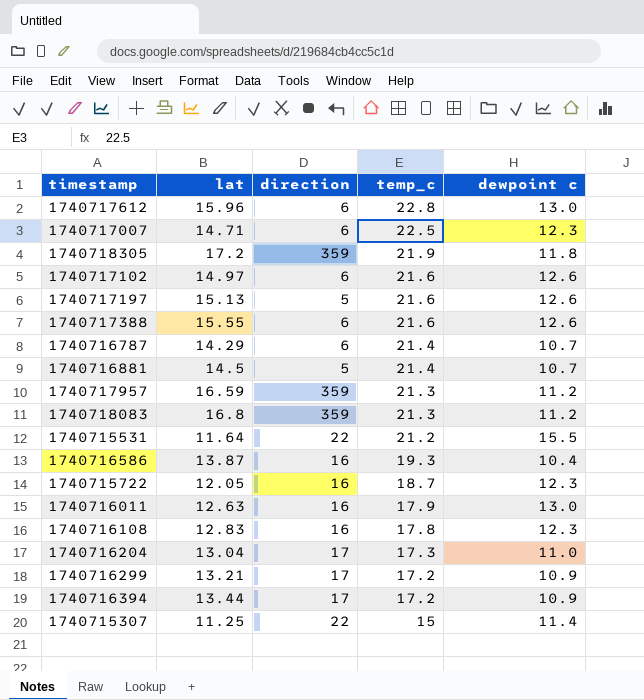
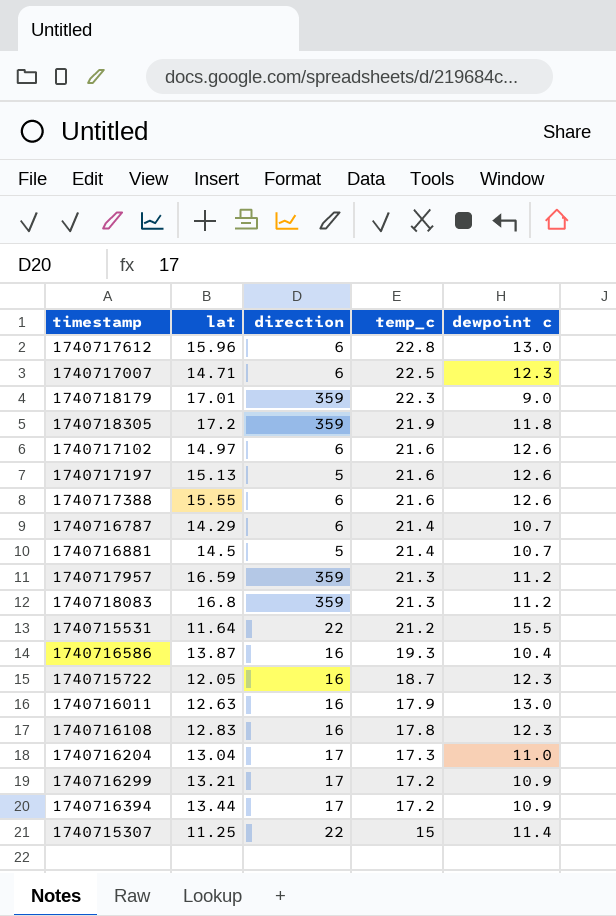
row 1740718179: none -> 17.01 | 359 | 22.3 | 9.0

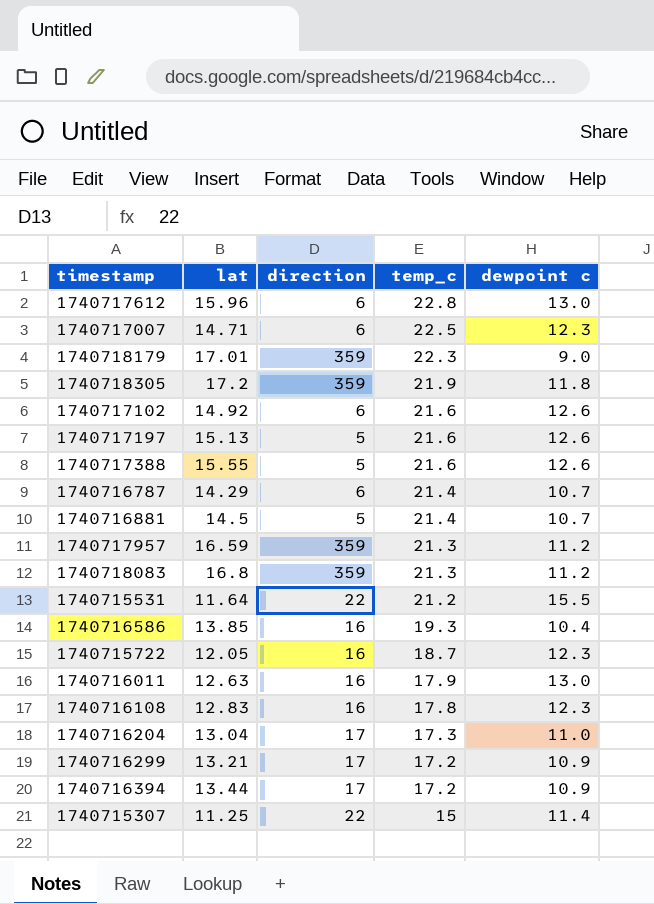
1740717102 | lat: 14.97 -> 14.92
1740717388 | direction: 6 -> 5
1740716586 | lat: 13.87 -> 13.85

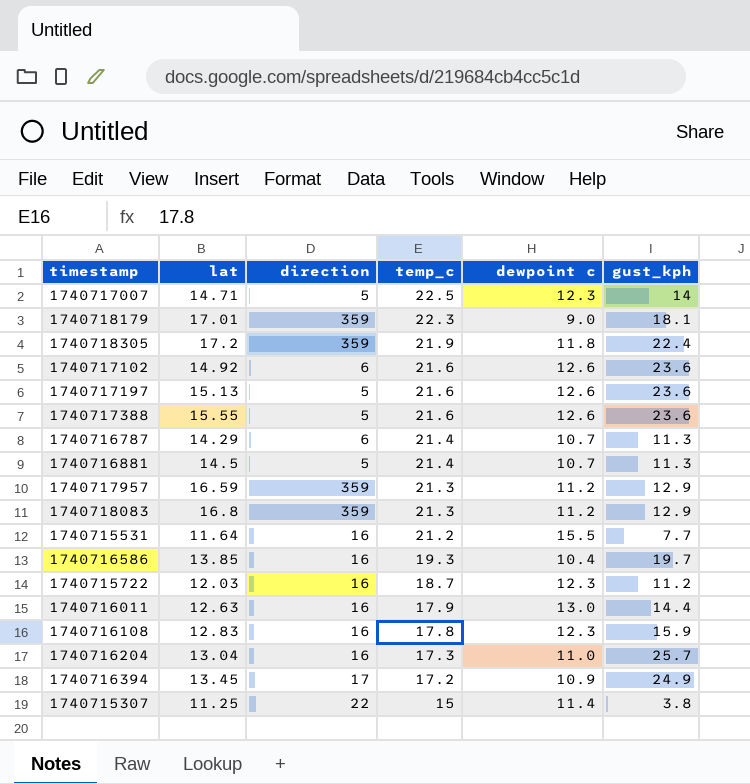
column gust_kph | position: none -> 6
row 1740717612: 15.96 | 6 | 22.8 | 13.0 -> none
row 1740716299: 13.21 | 17 | 17.2 | 10.9 -> none
1740717007 | direction: 6 -> 5
1740715531 | direction: 22 -> 16
1740715722 | lat: 12.05 -> 12.03
1740716204 | direction: 17 -> 16
1740716394 | lat: 13.44 -> 13.45

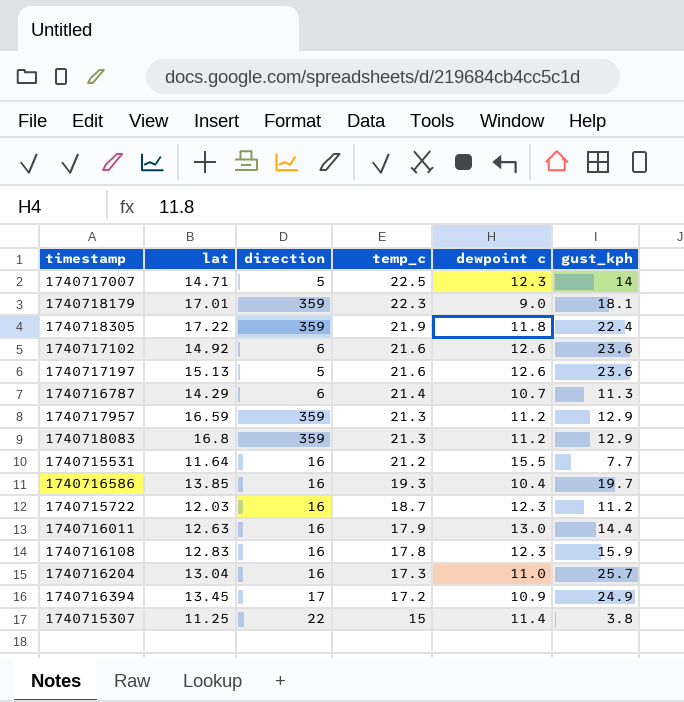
row 1740717388: 15.55 | 5 | 21.6 | 12.6 | 23.6 -> none
row 1740716881: 14.5 | 5 | 21.4 | 10.7 | 11.3 -> none
1740718305 | lat: 17.2 -> 17.22

